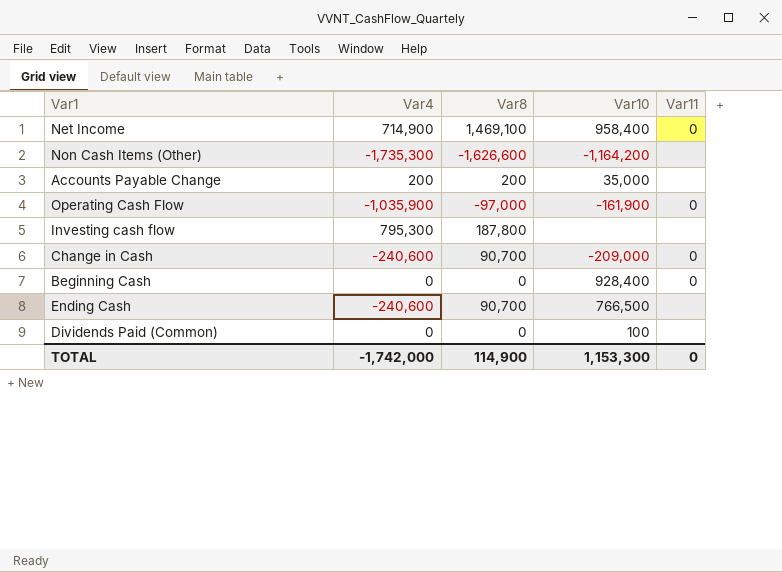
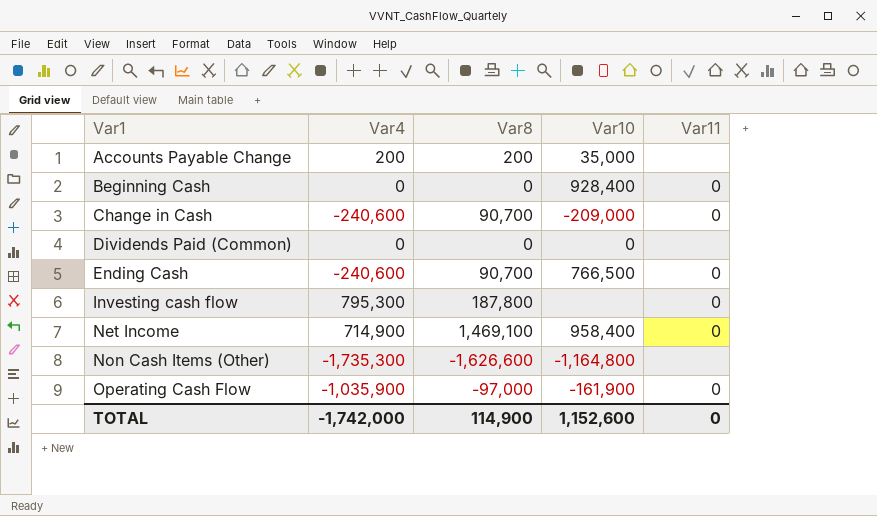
row order: none -> Var1 ascending
Dividends Paid (Common) | Var10: 100 -> 0
Ending Cash | Var11: none -> 0
Investing cash flow | Var11: none -> 0
Non Cash Items (Other) | Var10: -1,164,200 -> -1,164,800
TOTAL | Var10: 1,153,300 -> 1,152,600

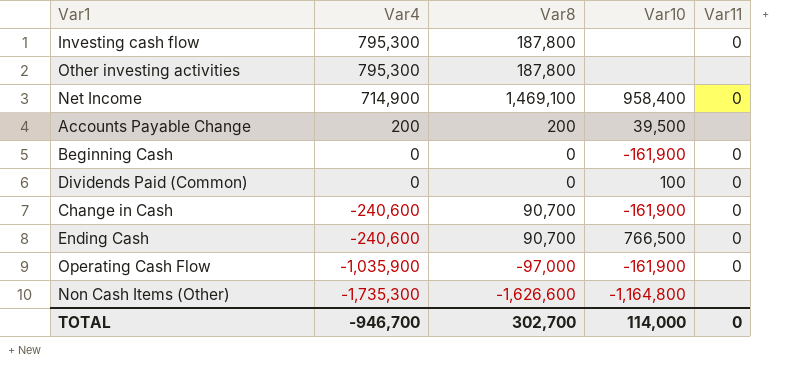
row order: Var1 ascending -> Var4 descending
row Other investing activities: none -> 795,300 | 187,800 | none | none
Accounts Payable Change | Var10: 35,000 -> 39,500
Beginning Cash | Var10: 928,400 -> -161,900
Dividends Paid (Common) | Var10: 0 -> 100
Dividends Paid (Common) | Var11: none -> 0
Change in Cash | Var10: -209,000 -> -161,900
TOTAL | Var4: -1,742,000 -> -946,700
TOTAL | Var8: 114,900 -> 302,700
TOTAL | Var10: 1,152,600 -> 114,000

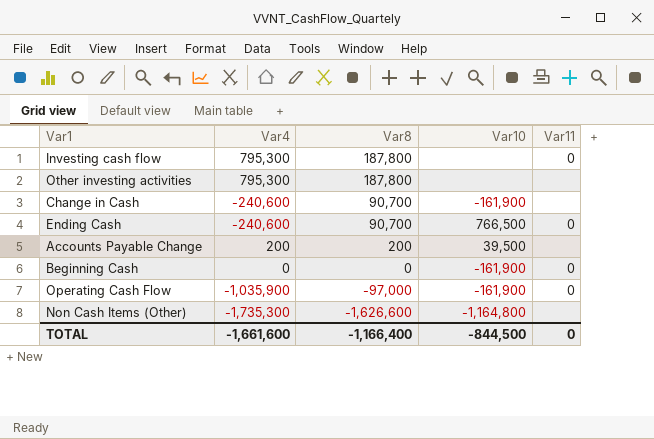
row order: Var4 descending -> Var8 descending
row Net Income: 714,900 | 1,469,100 | 958,400 | 0 -> none
row Dividends Paid (Common): 0 | 0 | 100 | 0 -> none
Change in Cash | Var11: 0 -> none
TOTAL | Var4: -946,700 -> -1,661,600
TOTAL | Var8: 302,700 -> -1,166,400
TOTAL | Var10: 114,000 -> -844,500

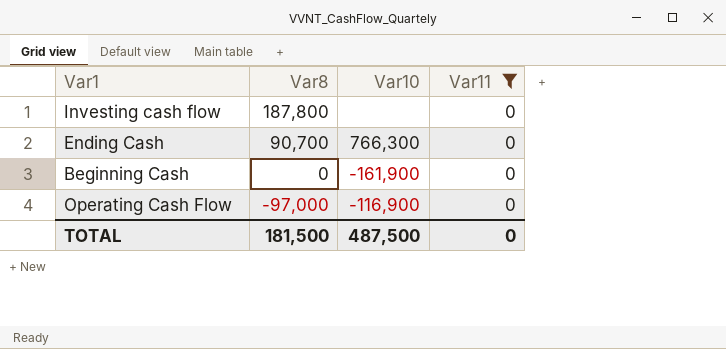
filter: none -> Var11 = 0
column Var4 | position: 2 -> none
Ending Cash | Var10: 766,500 -> 766,300
Operating Cash Flow | Var10: -161,900 -> -116,900
TOTAL | Var8: -1,166,400 -> 181,500
TOTAL | Var10: -844,500 -> 487,500

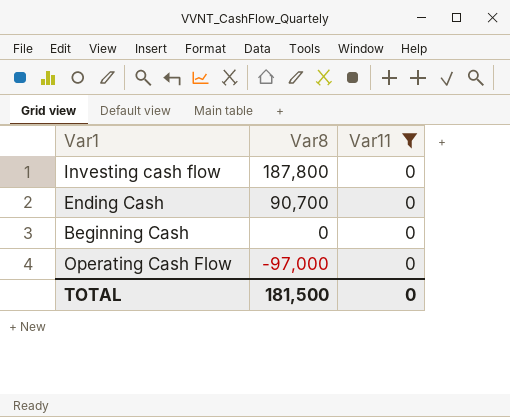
column Var10 | position: 3 -> none

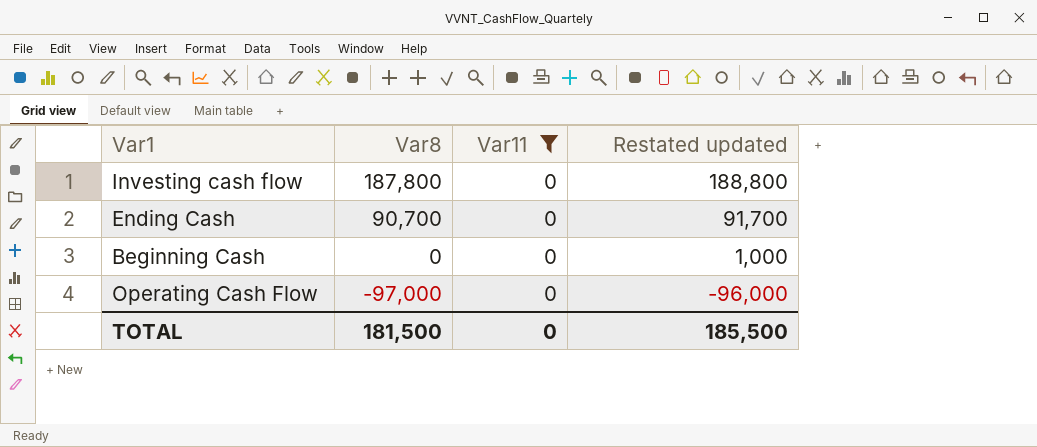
column Restated updated | formula: none -> [Var8] + 1000

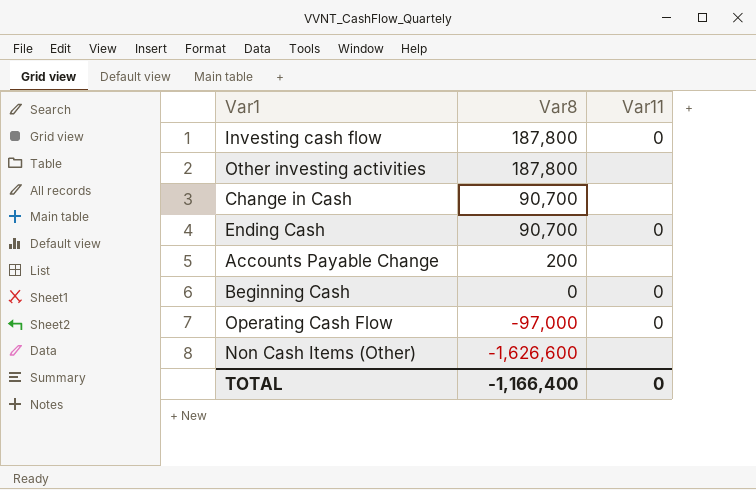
filter: Var11 = 0 -> none
column Restated updated | formula: [Var8] + 1000 -> none
TOTAL | Var8: 181,500 -> -1,166,400

